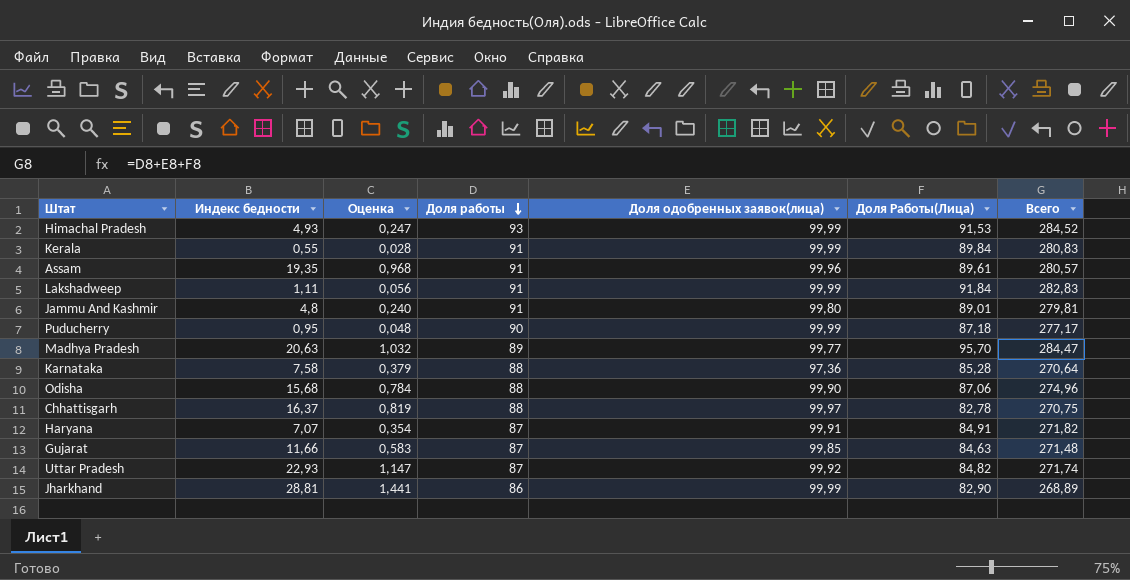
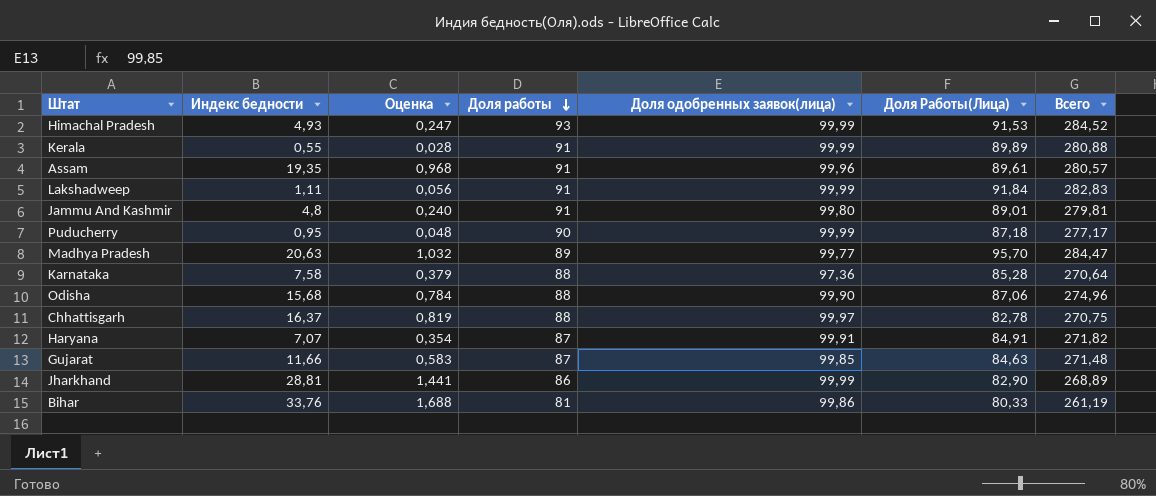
row Uttar Pradesh: 22,93 | 1,147 | 87 | 99,92 | 84,82 | 271,74 -> none
Kerala | Доля Работы(Лица): 89,84 -> 89,89
Kerala | Всего: 280,83 -> 280,88
row Bihar: none -> 33,76 | 1,688 | 81 | 99,86 | 80,33 | 261,19

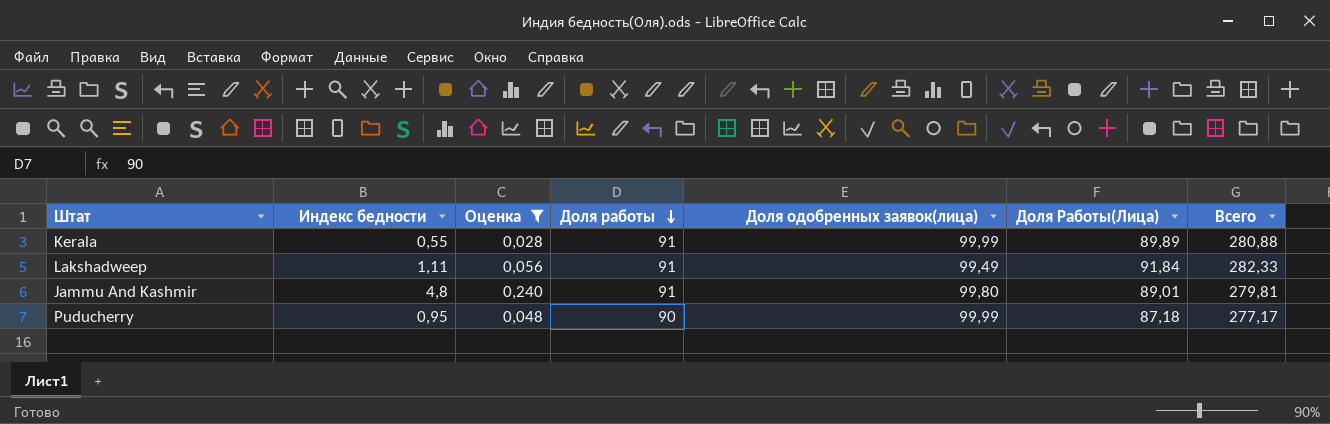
filter: none -> Оценка <= 0,240
Lakshadweep | Доля одобренных заявок(лица): 99,99 -> 99,49
Lakshadweep | Всего: 282,83 -> 282,33

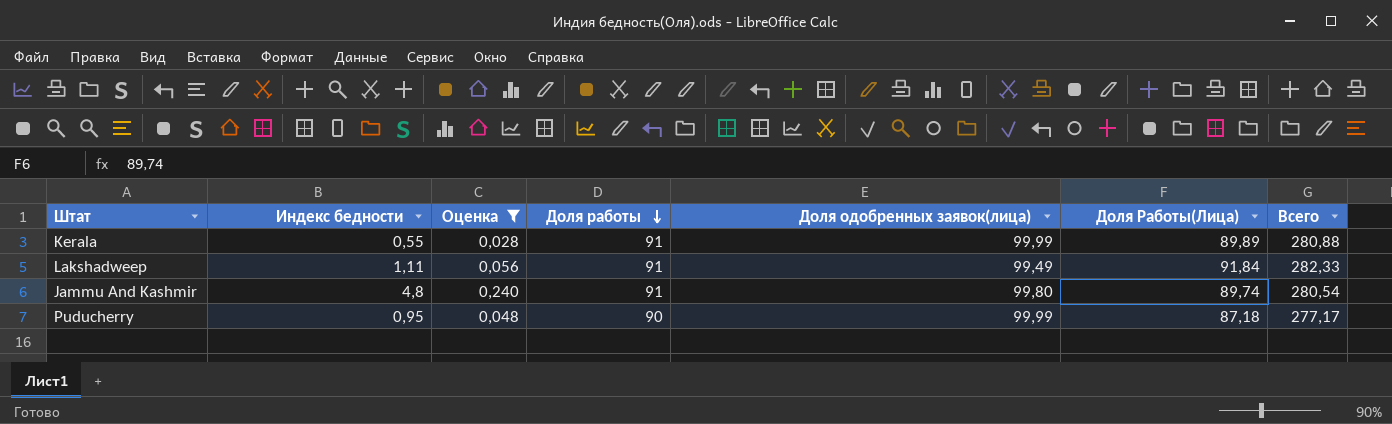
Jammu Аnd Kashmir | Доля Работы(Лица): 89,01 -> 89,74
Jammu Аnd Kashmir | Всего: 279,81 -> 280,54

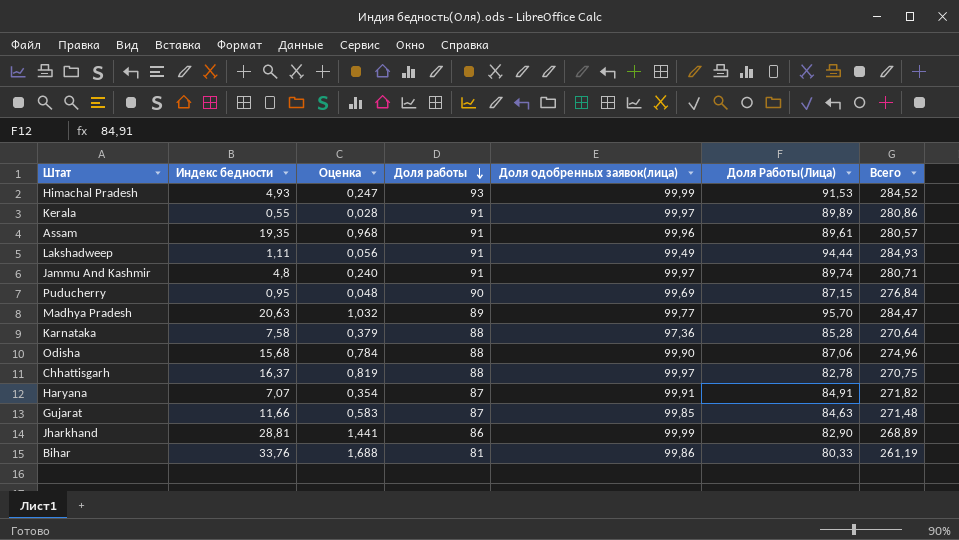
filter: Оценка <= 0,240 -> none
Kerala | Доля одобренных заявок(лица): 99,99 -> 99,97
Kerala | Всего: 280,88 -> 280,86
Lakshadweep | Доля Работы(Лица): 91,84 -> 94,44
Lakshadweep | Всего: 282,33 -> 284,93
Jammu Аnd Kashmir | Доля одобренных заявок(лица): 99,80 -> 99,97
Jammu Аnd Kashmir | Всего: 280,54 -> 280,71
Puducherry | Доля одобренных заявок(лица): 99,99 -> 99,69
Puducherry | Доля Работы(Лица): 87,18 -> 87,15
Puducherry | Всего: 277,17 -> 276,84

